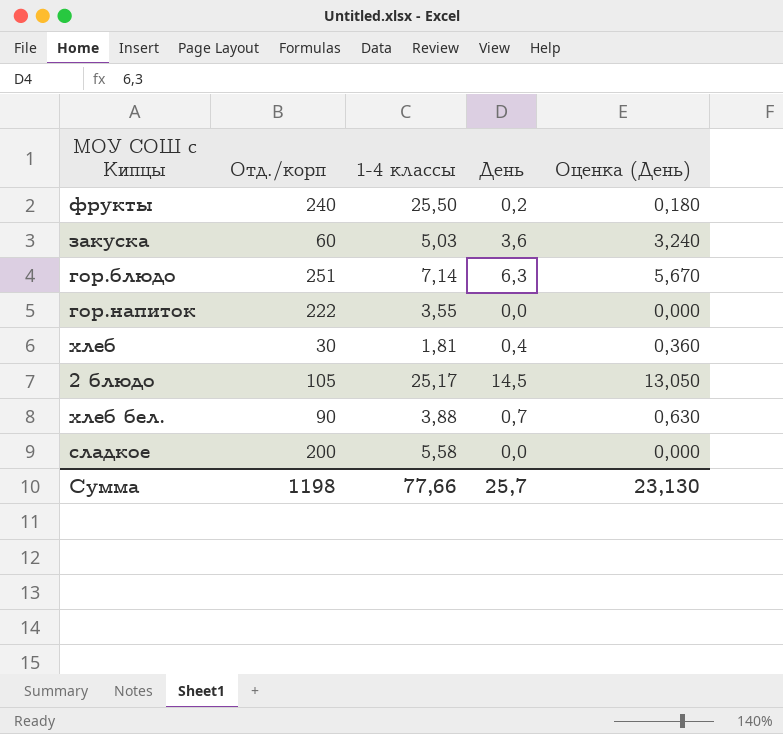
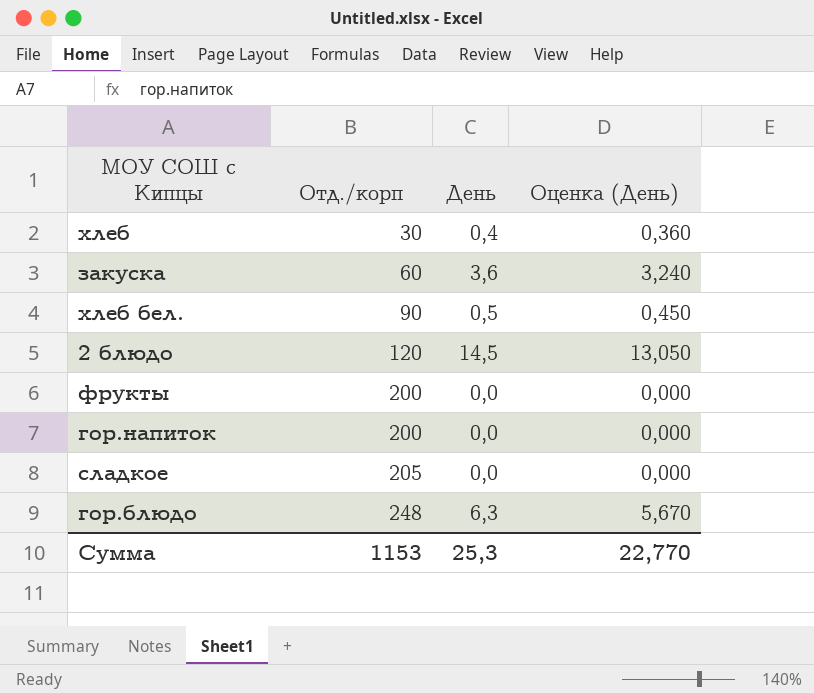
row order: none -> Отд./корп ascending
column 1-4 классы | position: 3 -> none
хлеб бел. | День: 0,7 -> 0,5
хлеб бел. | Оценка (День): 0,630 -> 0,450
2 блюдо | Отд./корп: 105 -> 120
фрукты | Отд./корп: 240 -> 200
фрукты | День: 0,2 -> 0,0
фрукты | Оценка (День): 0,180 -> 0,000
гор.напиток | Отд./корп: 222 -> 200
сладкое | Отд./корп: 200 -> 205
гор.блюдо | Отд./корп: 251 -> 248
Сумма | Отд./корп: 1198 -> 1153
Сумма | День: 25,7 -> 25,3
Сумма | Оценка (День): 23,130 -> 22,770

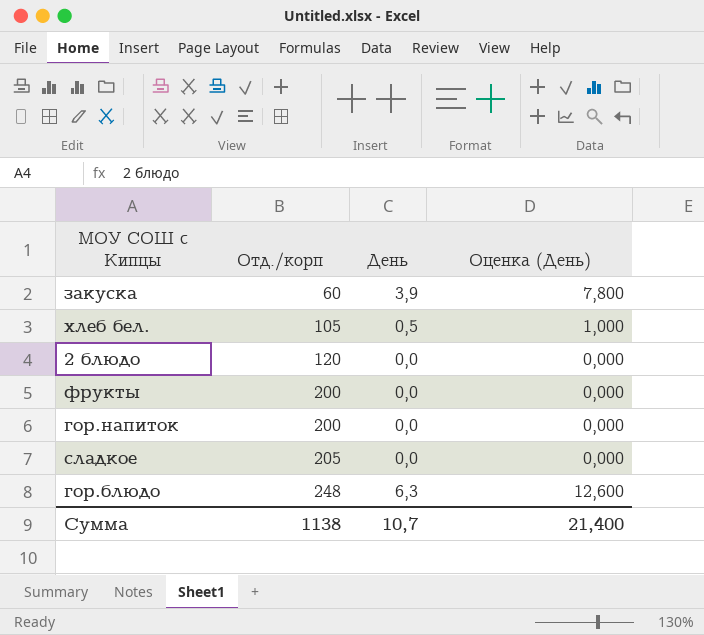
column Оценка (День) | formula: [День] * 0,9 -> [День] * 2
row хлеб: 30 | 0,4 | 0,360 -> none
закуска | День: 3,6 -> 3,9
хлеб бел. | Отд./корп: 90 -> 105
2 блюдо | День: 14,5 -> 0,0
Сумма | Отд./корп: 1153 -> 1138
Сумма | День: 25,3 -> 10,7
Сумма | Оценка (День): 22,770 -> 21,400

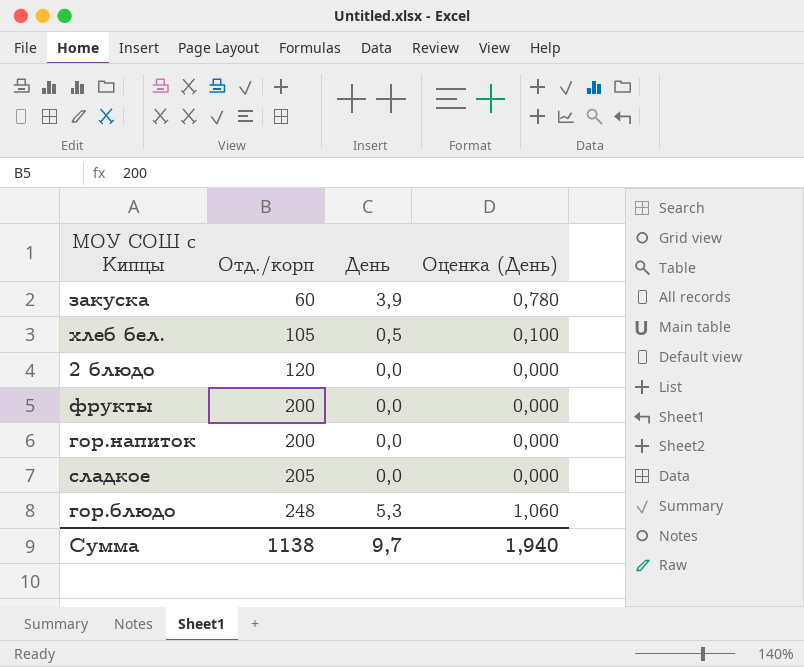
column Оценка (День) | formula: [День] * 2 -> [День] * 0,2
гор.блюдо | День: 6,3 -> 5,3
Сумма | День: 10,7 -> 9,7
Сумма | Оценка (День): 21,400 -> 1,940

